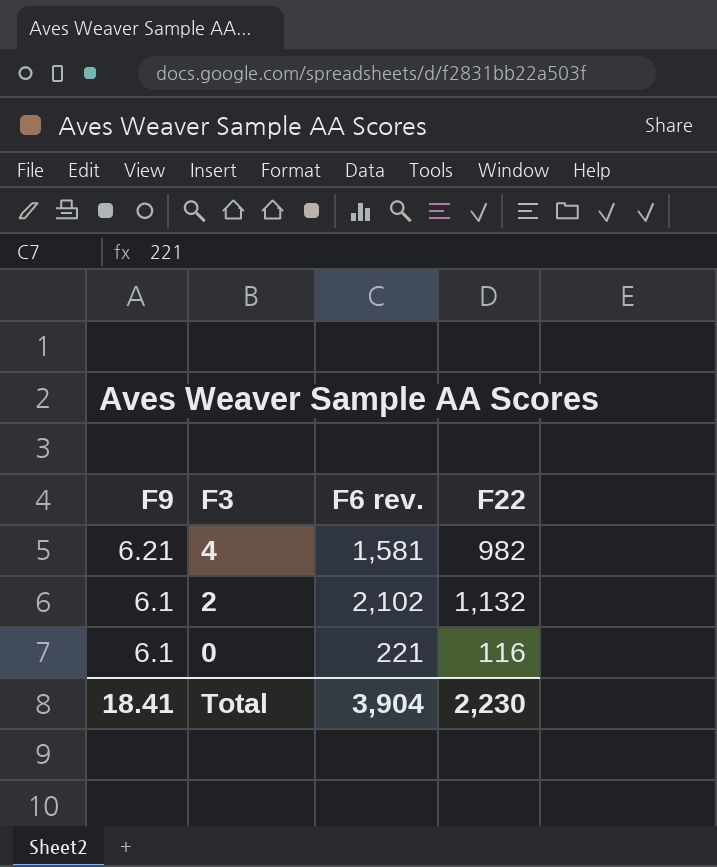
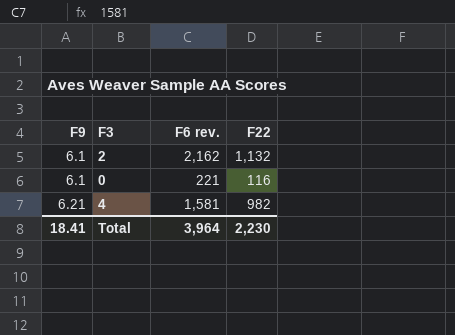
row order: F9 descending -> F9 ascending
2 | F6 rev.: 2,102 -> 2,162
Total | F6 rev.: 3,904 -> 3,964

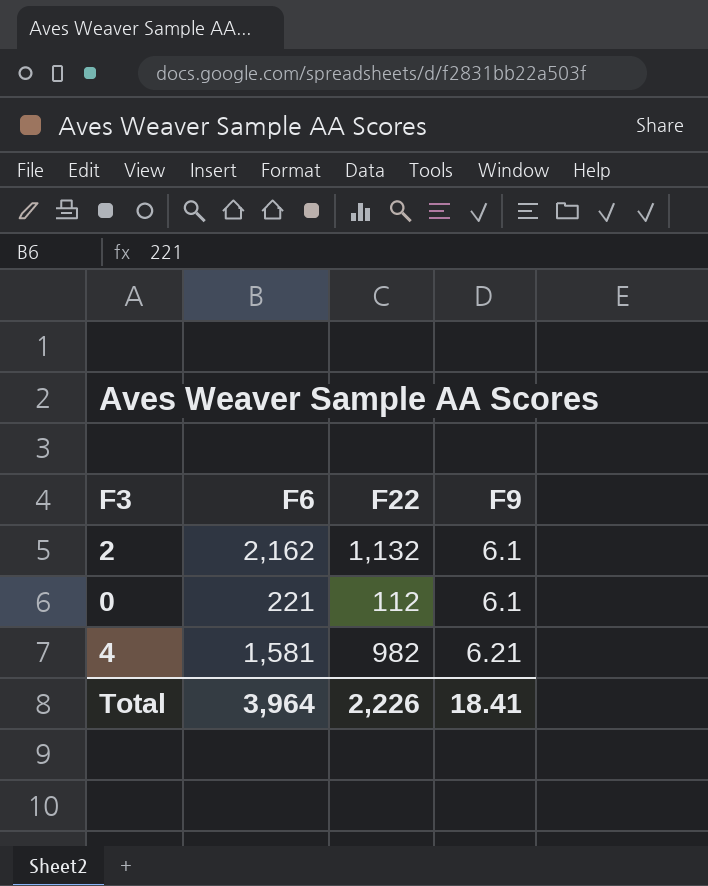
column name: F6 rev. -> F6
column F9 | position: 1 -> 4
0 | F22: 116 -> 112
Total | F22: 2,230 -> 2,226

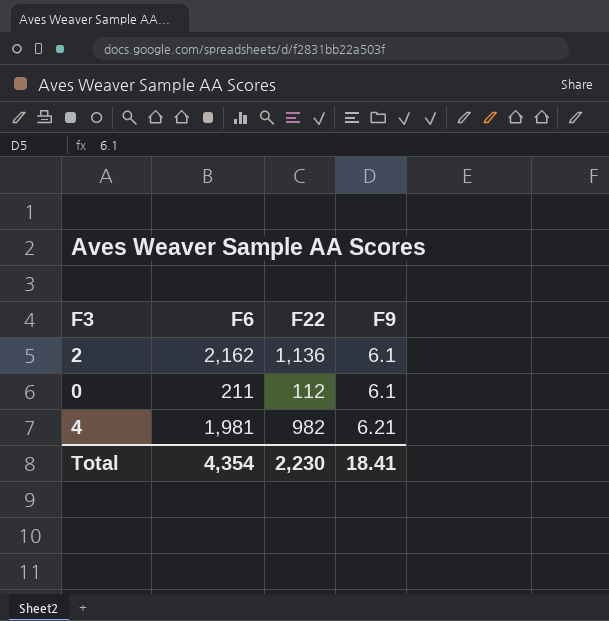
2 | F22: 1,132 -> 1,136
0 | F6: 221 -> 211
4 | F6: 1,581 -> 1,981
Total | F6: 3,964 -> 4,354
Total | F22: 2,226 -> 2,230

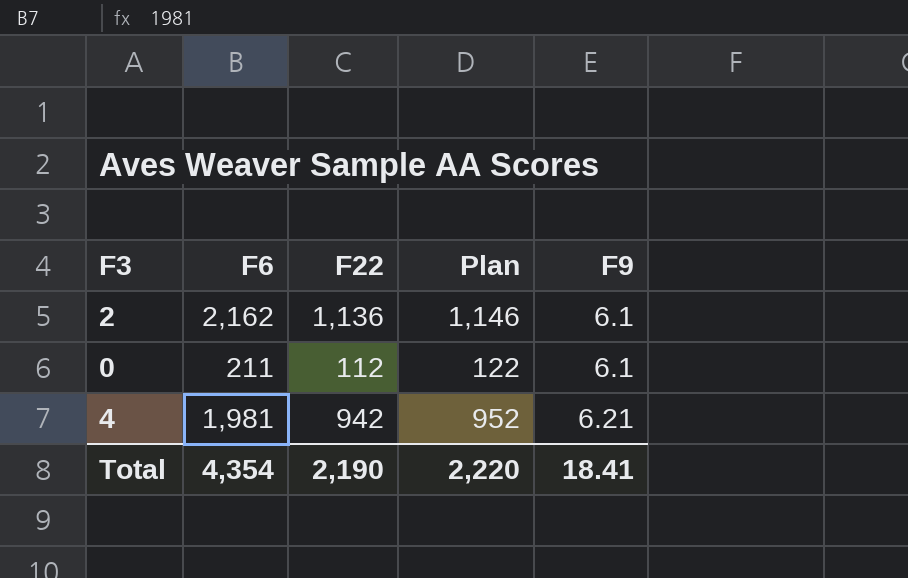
column Plan | formula: none -> [F22] + 10
4 | F22: 982 -> 942
Total | F22: 2,230 -> 2,190

